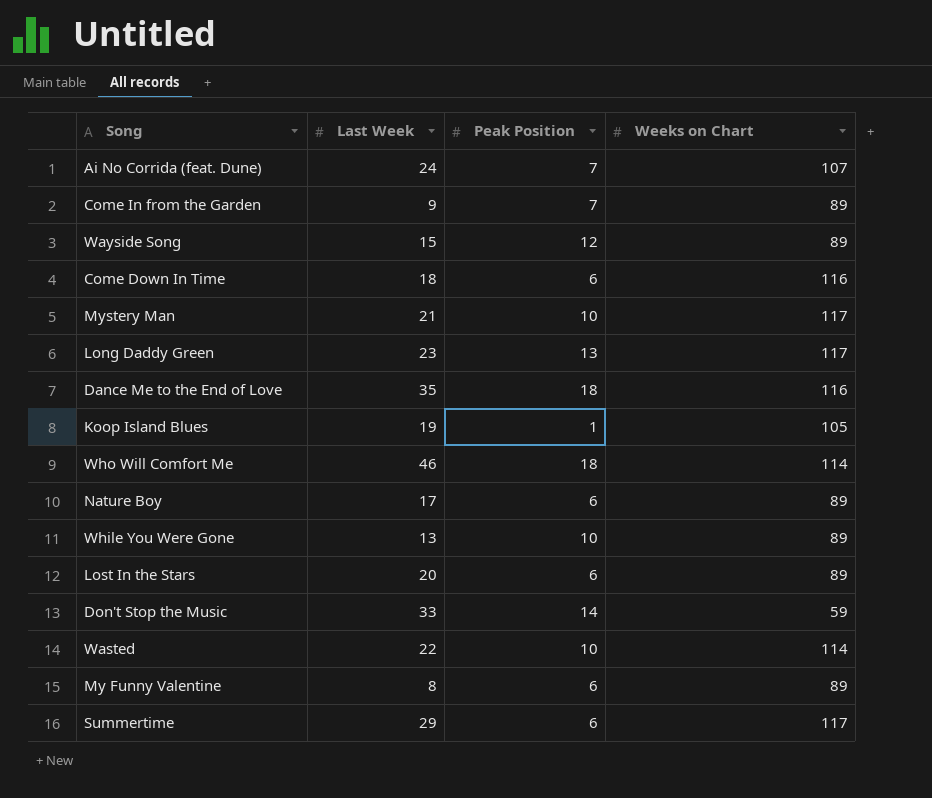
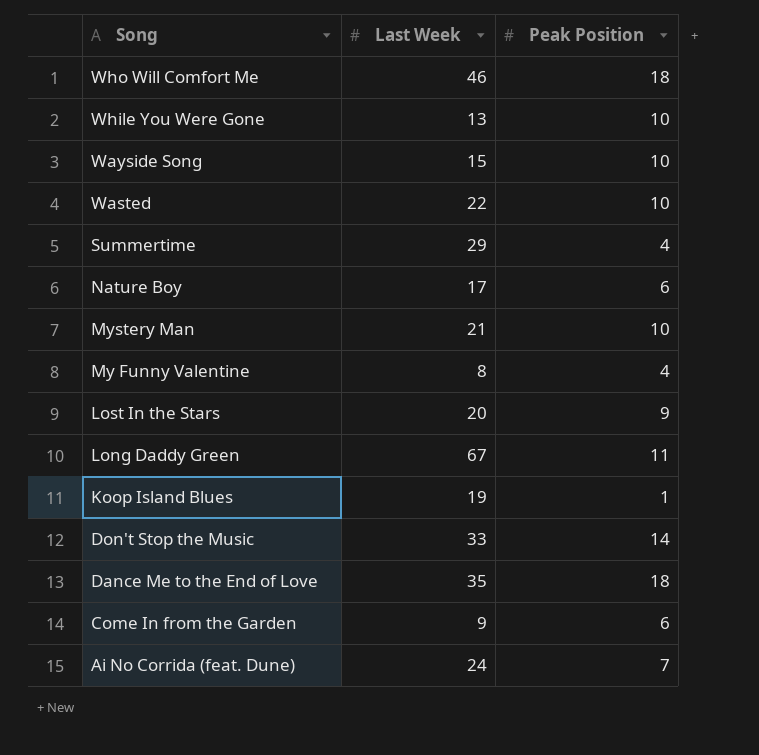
row order: none -> Song descending
column Weeks on Chart | position: 4 -> none
row Come Down In Time: 18 | 6 | 116 -> none
Wayside Song | Peak Position: 12 -> 10
Summertime | Peak Position: 6 -> 4
My Funny Valentine | Peak Position: 6 -> 4
Lost In the Stars | Peak Position: 6 -> 9
Long Daddy Green | Last Week: 23 -> 67
Long Daddy Green | Peak Position: 13 -> 11
Come In from the Garden | Peak Position: 7 -> 6

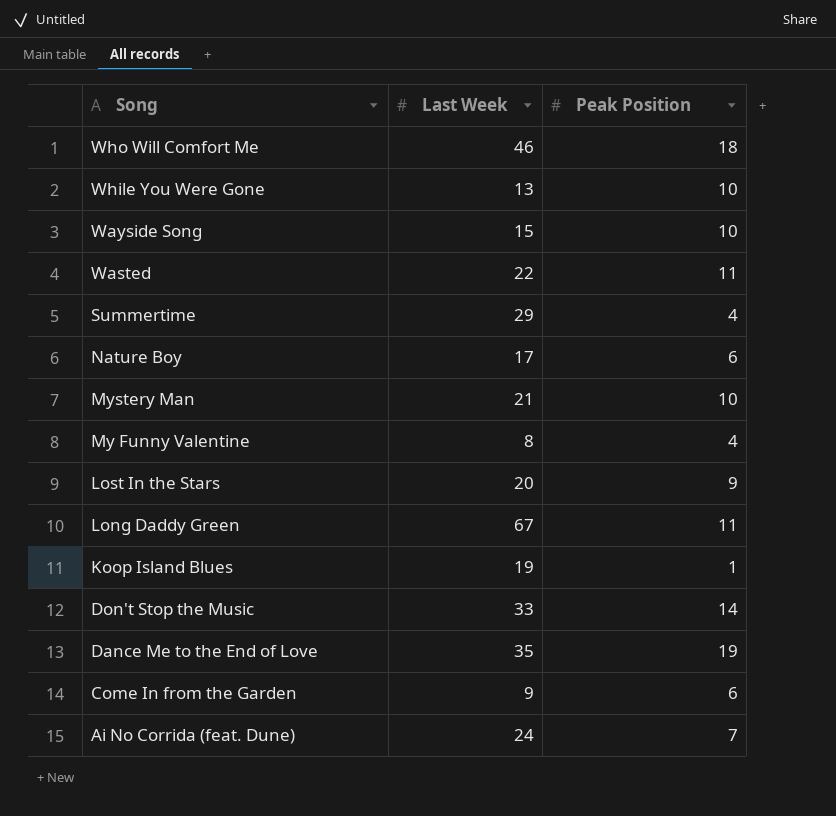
Wasted | Peak Position: 10 -> 11
Dance Me to the End of Love | Peak Position: 18 -> 19

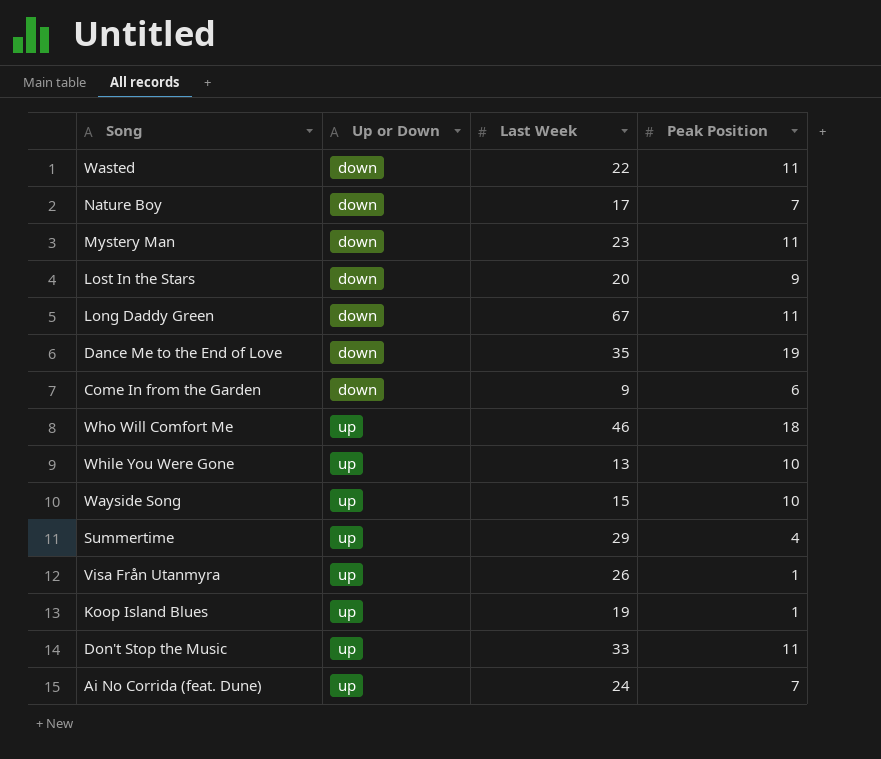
row order: Song descending -> Up or Down ascending
column Up or Down | position: none -> 2
row My Funny Valentine: 8 | 4 -> none
Nature Boy | Peak Position: 6 -> 7
Mystery Man | Last Week: 21 -> 23
Mystery Man | Peak Position: 10 -> 11
row Visa Från Utanmyra: none -> up | 26 | 1
Don't Stop the Music | Peak Position: 14 -> 11

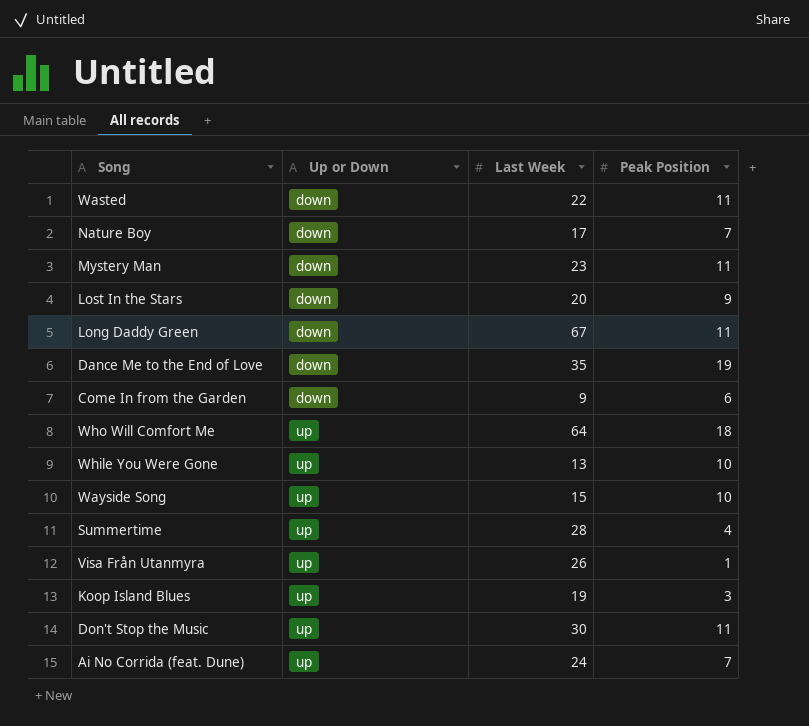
Who Will Comfort Me | Last Week: 46 -> 64
Summertime | Last Week: 29 -> 28
Koop Island Blues | Peak Position: 1 -> 3
Don't Stop the Music | Last Week: 33 -> 30

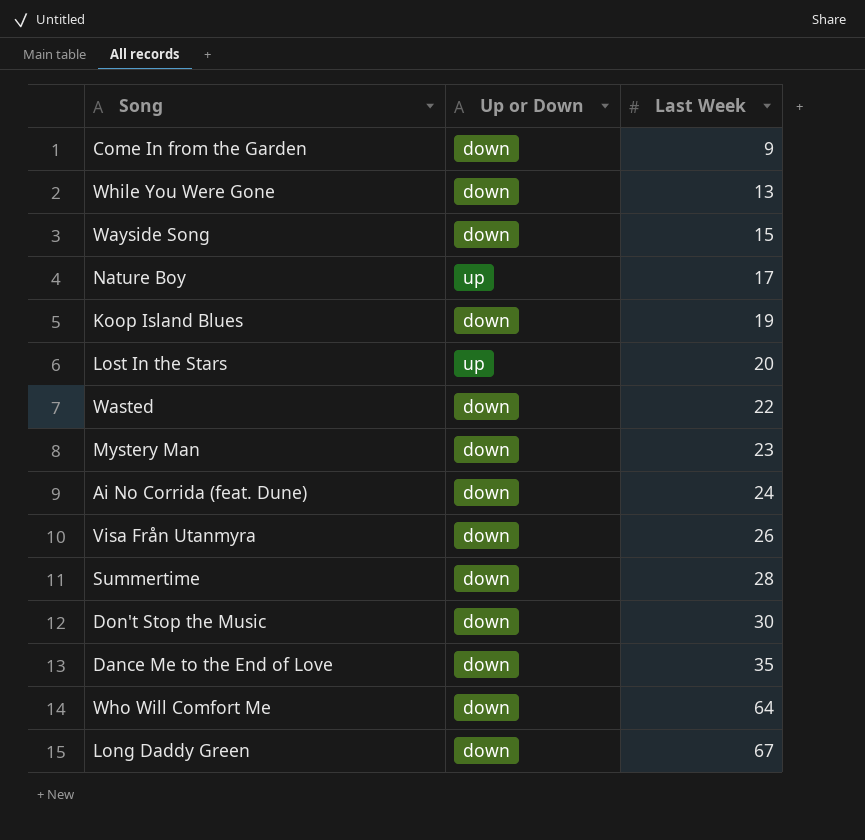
row order: Up or Down ascending -> Last Week ascending
column Peak Position | position: 4 -> none
While You Were Gone | Up or Down: up -> down
Wayside Song | Up or Down: up -> down
Nature Boy | Up or Down: down -> up
Koop Island Blues | Up or Down: up -> down
Lost In the Stars | Up or Down: down -> up
Ai No Corrida (feat. Dune) | Up or Down: up -> down
Visa Från Utanmyra | Up or Down: up -> down
Summertime | Up or Down: up -> down
Don't Stop the Music | Up or Down: up -> down
Who Will Comfort Me | Up or Down: up -> down

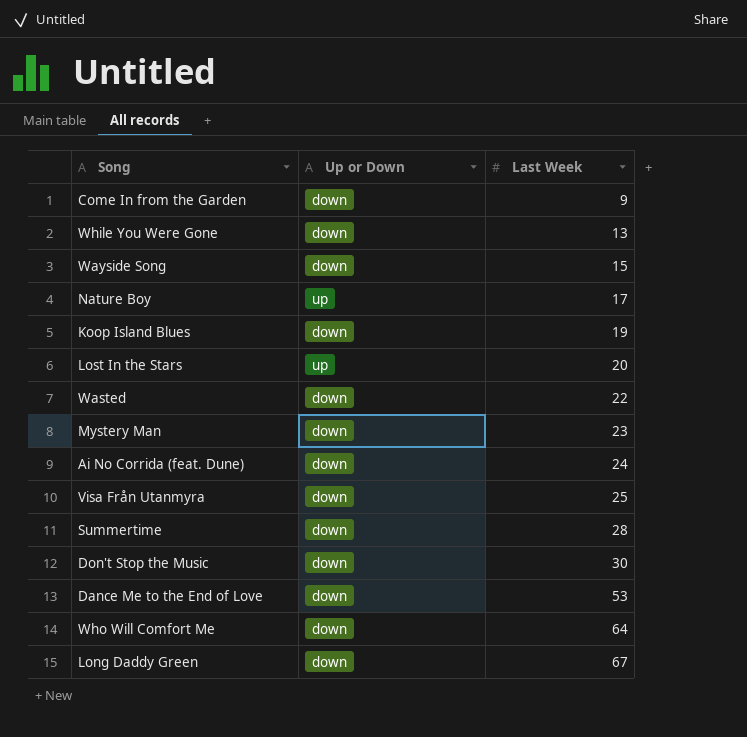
Visa Från Utanmyra | Last Week: 26 -> 25
Dance Me to the End of Love | Last Week: 35 -> 53

